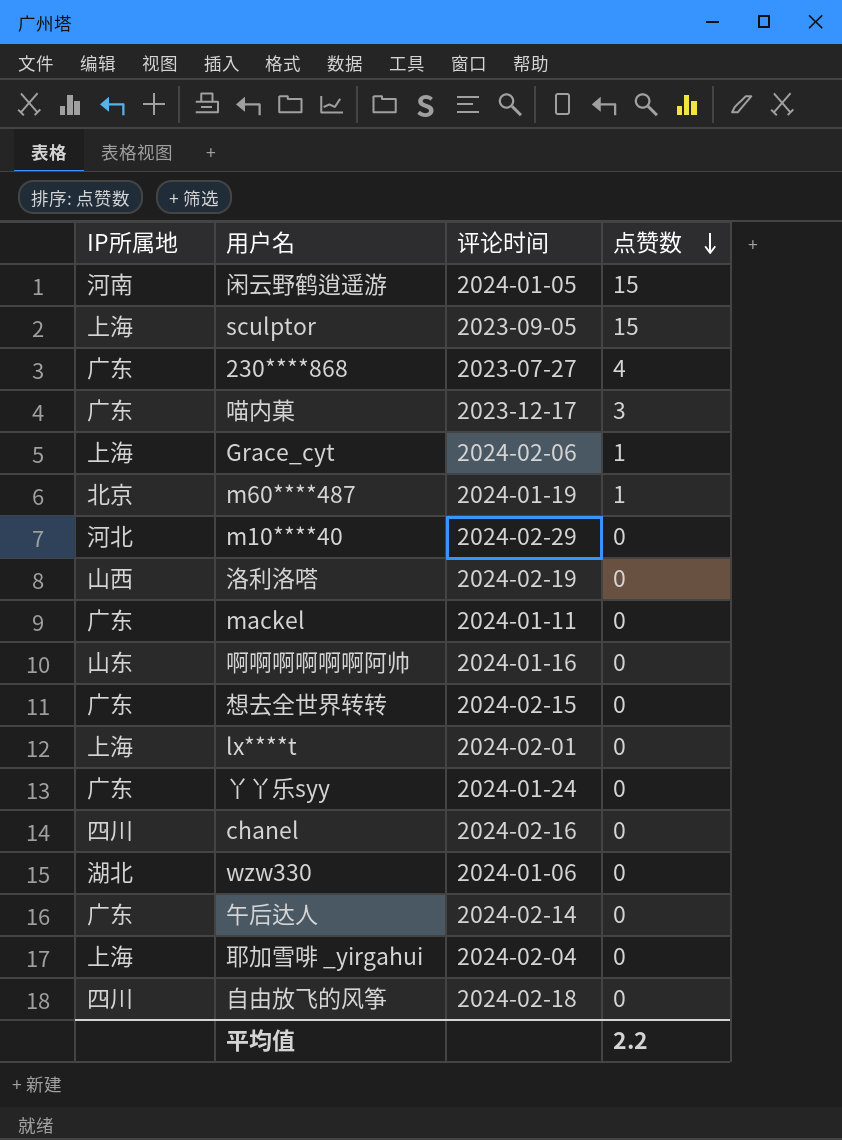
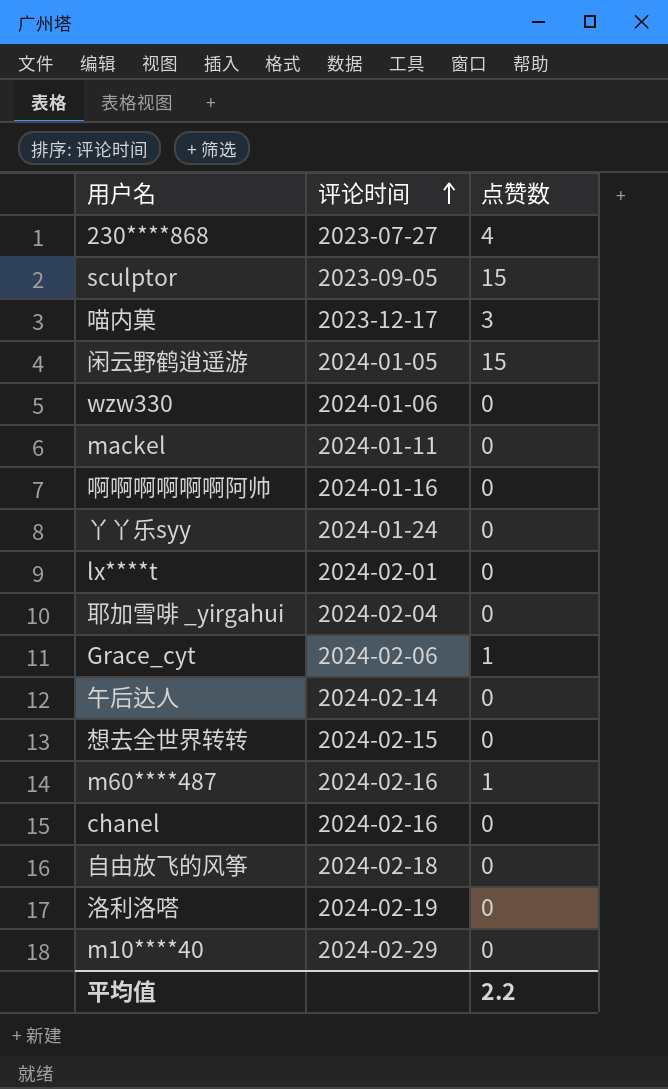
row order: 点赞数 descending -> 评论时间 ascending
column IP所属地 | position: 1 -> none
m60****487 | 评论时间: 2024-01-19 -> 2024-02-16

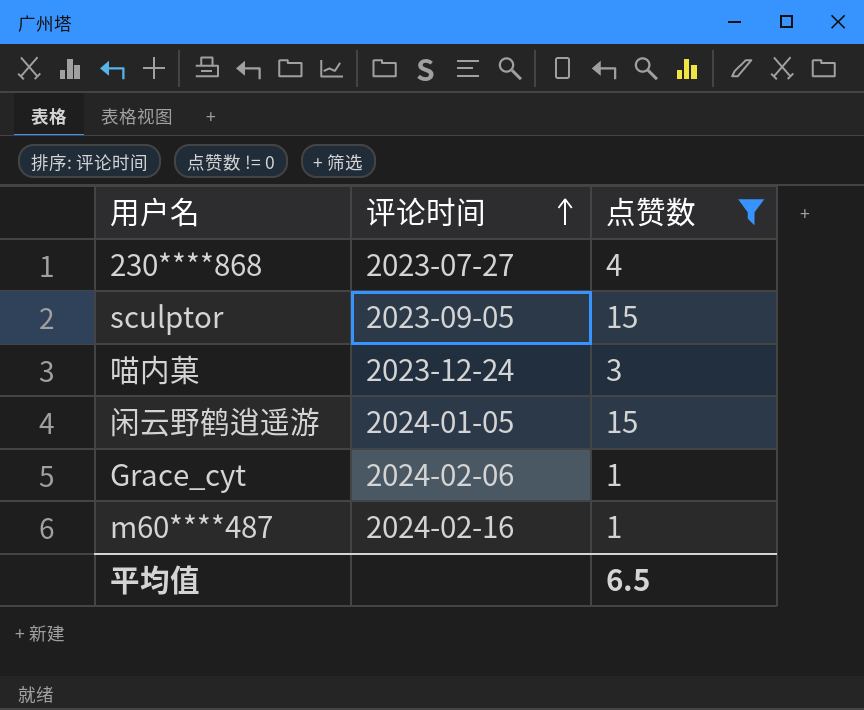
filter: none -> 点赞数 != 0
喵内菓 | 评论时间: 2023-12-17 -> 2023-12-24
平均值 | 点赞数: 2.2 -> 6.5

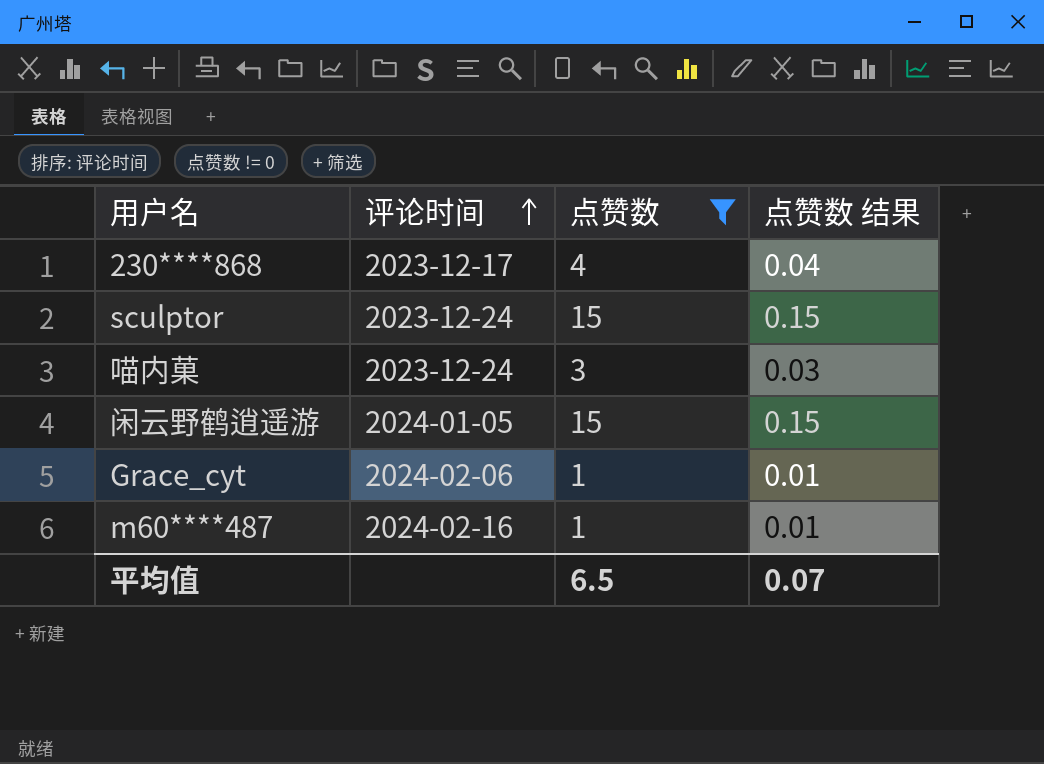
column 点赞数 结果 | formula: none -> [点赞数] * 0.01
230****868 | 评论时间: 2023-07-27 -> 2023-12-17
sculptor | 评论时间: 2023-09-05 -> 2023-12-24

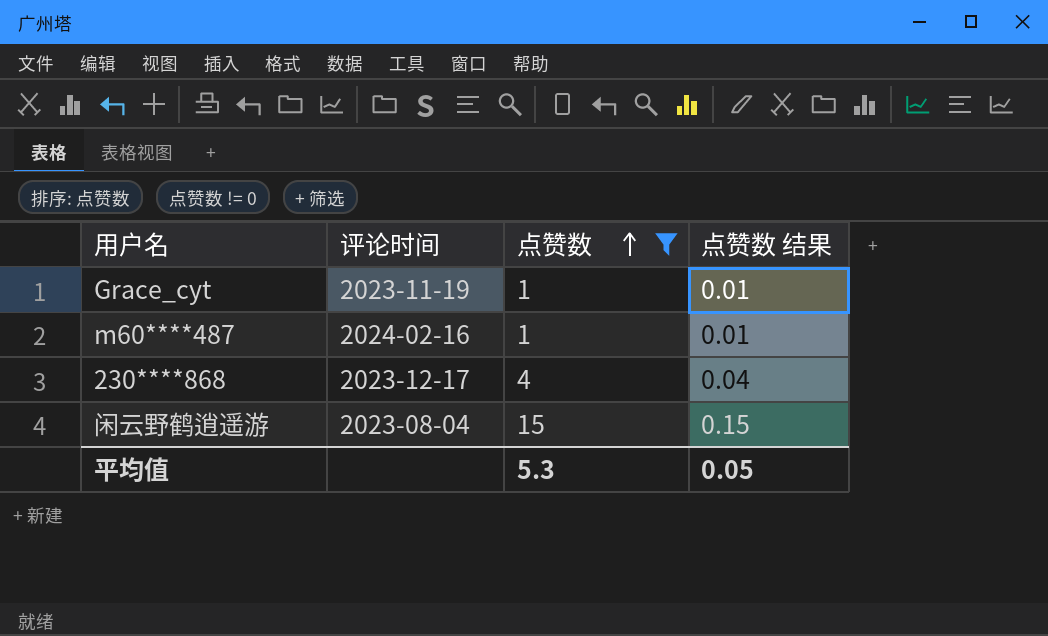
row order: 评论时间 ascending -> 点赞数 ascending
row sculptor: 2023-12-24 | 15 | 0.15 -> none
row 喵内菓: 2023-12-24 | 3 | 0.03 -> none
Grace_cyt | 评论时间: 2024-02-06 -> 2023-11-19
闲云野鹤逍遥游 | 评论时间: 2024-01-05 -> 2023-08-04
平均值 | 点赞数: 6.5 -> 5.3
平均值 | 点赞数 结果: 0.07 -> 0.05

